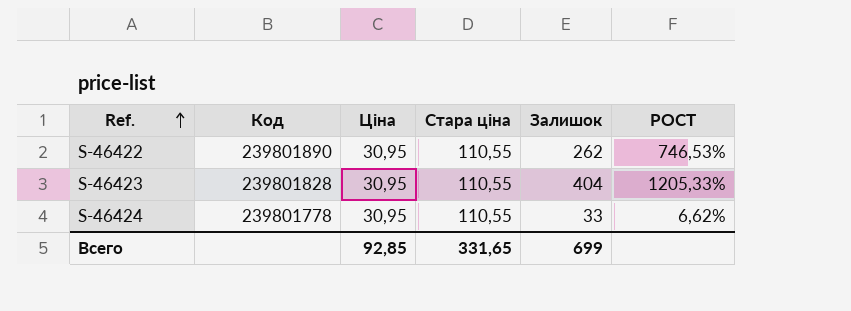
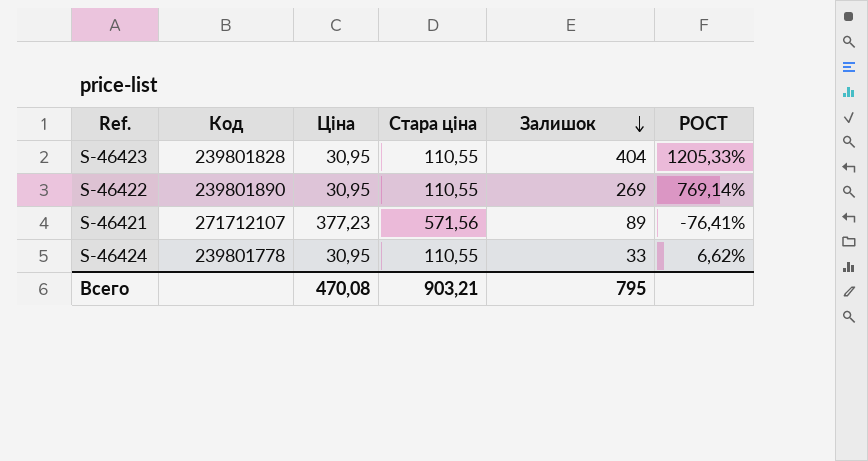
row order: Ref. ascending -> Залишок descending
S-46422 | Залишок: 262 -> 269
S-46422 | РОСТ: 746,53% -> 769,14%
row S-46421: none -> 271712107 | 377,23 | 571,56 | 89 | -76,41%
Всего | Ціна: 92,85 -> 470,08
Всего | Стара ціна: 331,65 -> 903,21
Всего | Залишок: 699 -> 795

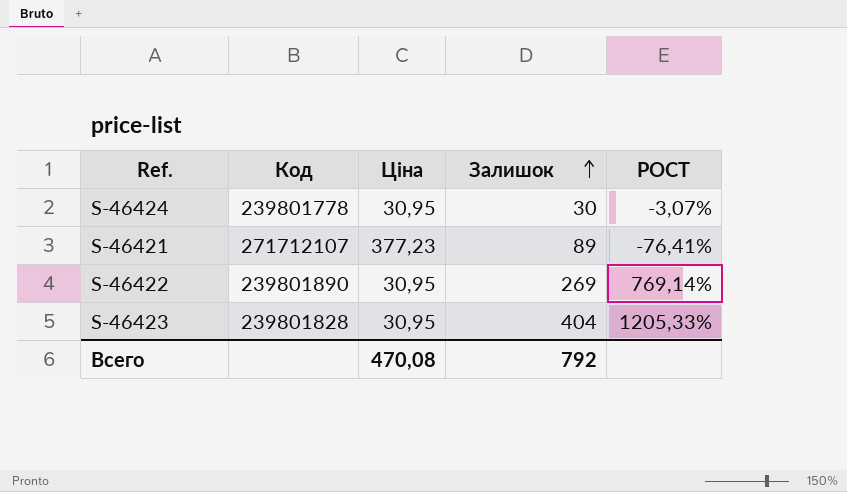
row order: Залишок descending -> Залишок ascending
column Стара ціна | position: 4 -> none
S-46424 | Залишок: 33 -> 30
S-46424 | РОСТ: 6,62% -> -3,07%
Всего | Залишок: 795 -> 792

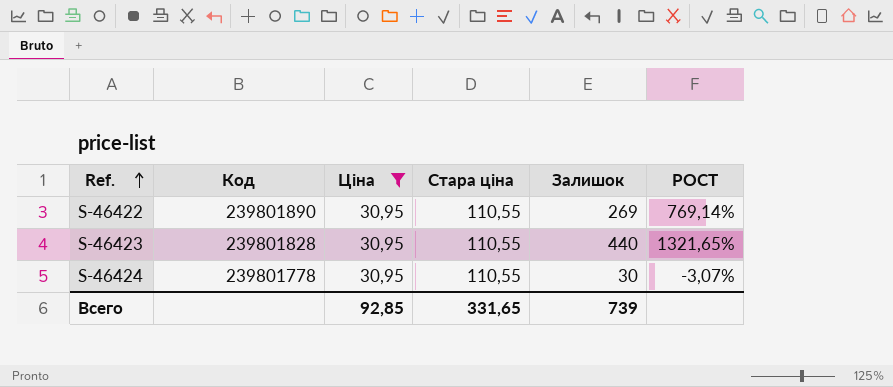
filter: none -> Ціна = 30,95
row order: Залишок ascending -> Ref. ascending
column Стара ціна | position: none -> 4
S-46423 | Залишок: 404 -> 440
S-46423 | РОСТ: 1205,33% -> 1321,65%
Всего | Ціна: 470,08 -> 92,85
Всего | Залишок: 792 -> 739

